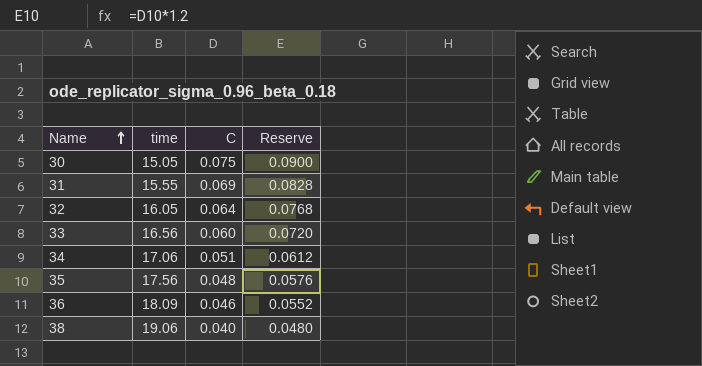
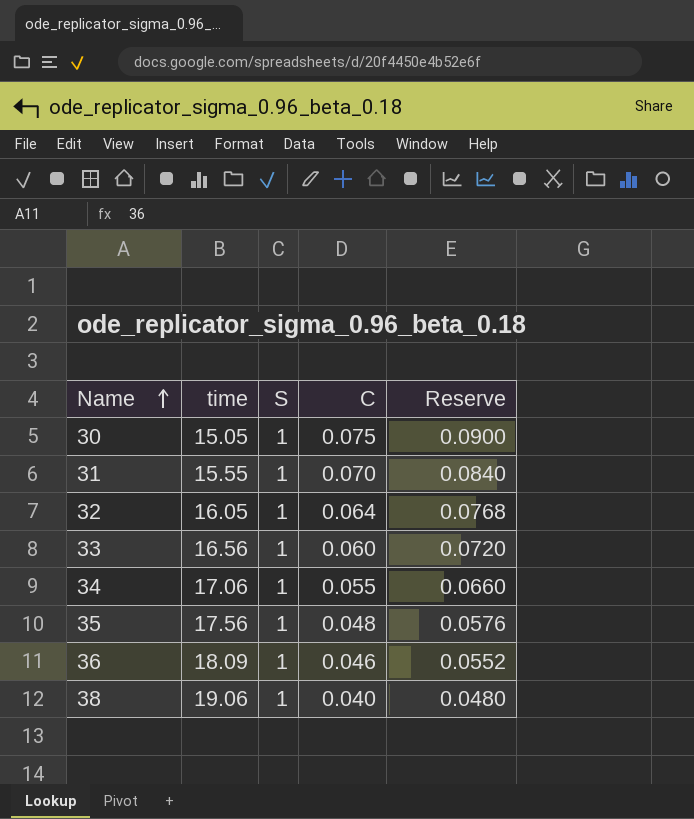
column S | position: none -> 3
31 | C: 0.069 -> 0.070
31 | Reserve: 0.0828 -> 0.0840
34 | C: 0.051 -> 0.055
34 | Reserve: 0.0612 -> 0.0660

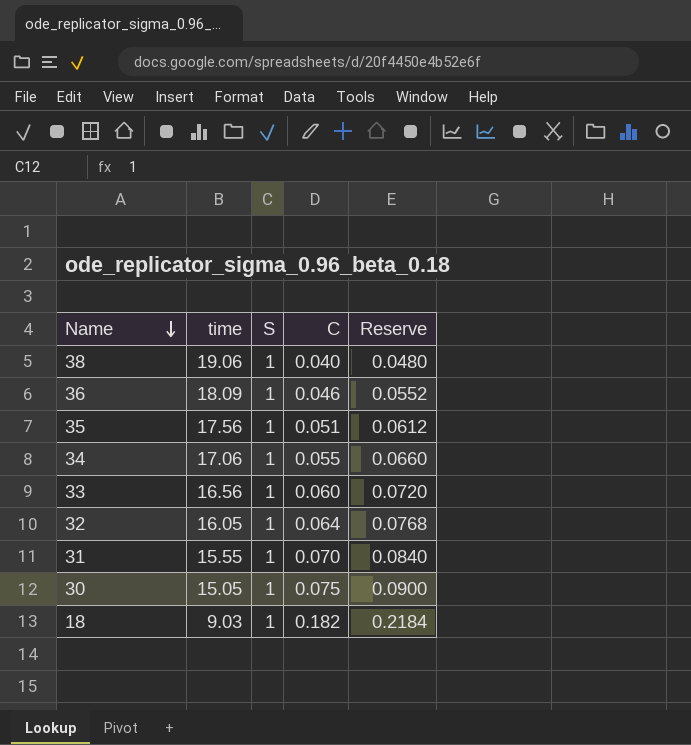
row order: Name ascending -> Name descending
35 | C: 0.048 -> 0.051
35 | Reserve: 0.0576 -> 0.0612
row 18: none -> 9.03 | 1 | 0.182 | 0.2184

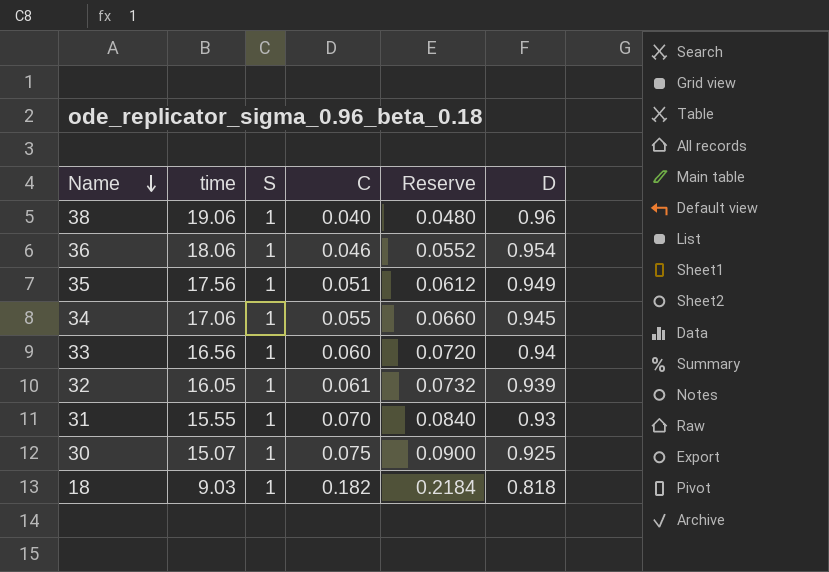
column D | formula: none -> [S] - [C]
36 | time: 18.09 -> 18.06
32 | C: 0.064 -> 0.061
32 | Reserve: 0.0768 -> 0.0732
30 | time: 15.05 -> 15.07

